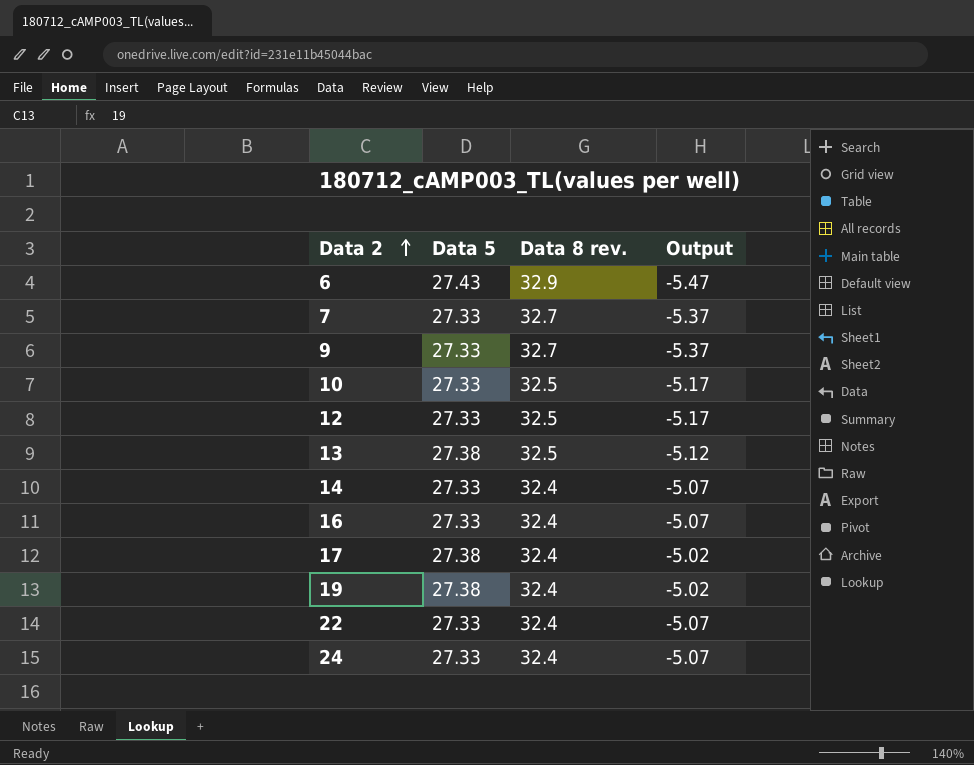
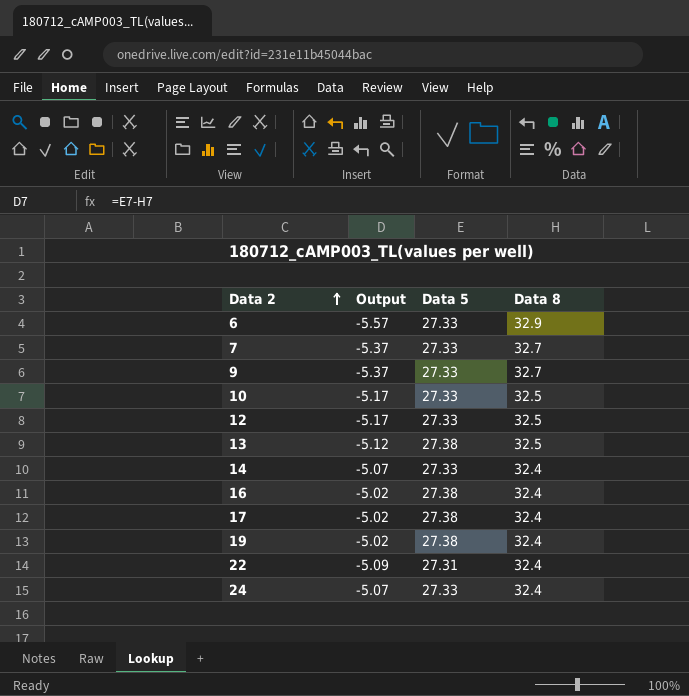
column Output | position: 4 -> 2
column name: Data 8 rev. -> Data 8
6 | Output: -5.47 -> -5.57
6 | Data 5: 27.43 -> 27.33
16 | Output: -5.07 -> -5.02
16 | Data 5: 27.33 -> 27.38
22 | Output: -5.07 -> -5.09
22 | Data 5: 27.33 -> 27.31

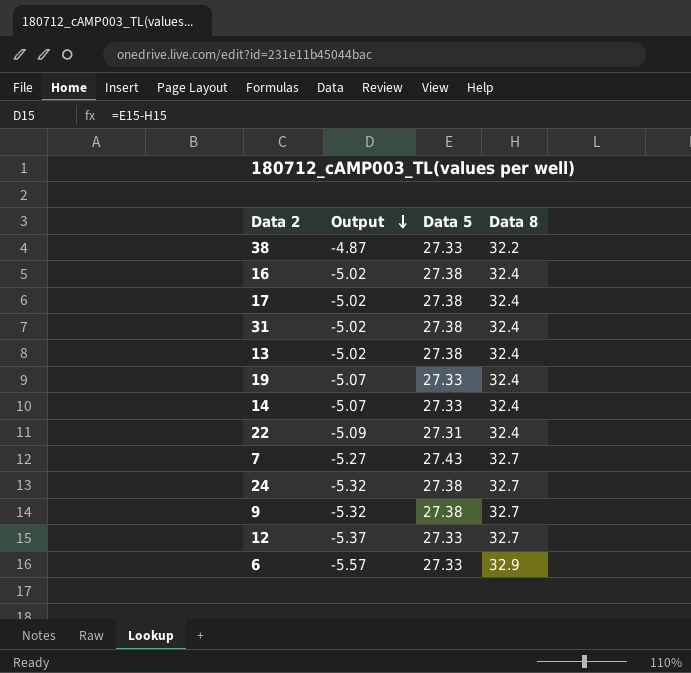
row order: Data 2 ascending -> Output descending
row 10: -5.17 | 27.33 | 32.5 -> none
row 38: none -> -4.87 | 27.33 | 32.2
row 31: none -> -5.02 | 27.38 | 32.4
13 | Output: -5.12 -> -5.02
13 | Data 8: 32.5 -> 32.4
19 | Output: -5.02 -> -5.07
19 | Data 5: 27.38 -> 27.33
7 | Output: -5.37 -> -5.27
7 | Data 5: 27.33 -> 27.43
24 | Output: -5.07 -> -5.32
24 | Data 5: 27.33 -> 27.38
24 | Data 8: 32.4 -> 32.7
9 | Output: -5.37 -> -5.32
9 | Data 5: 27.33 -> 27.38
12 | Output: -5.17 -> -5.37
12 | Data 8: 32.5 -> 32.7

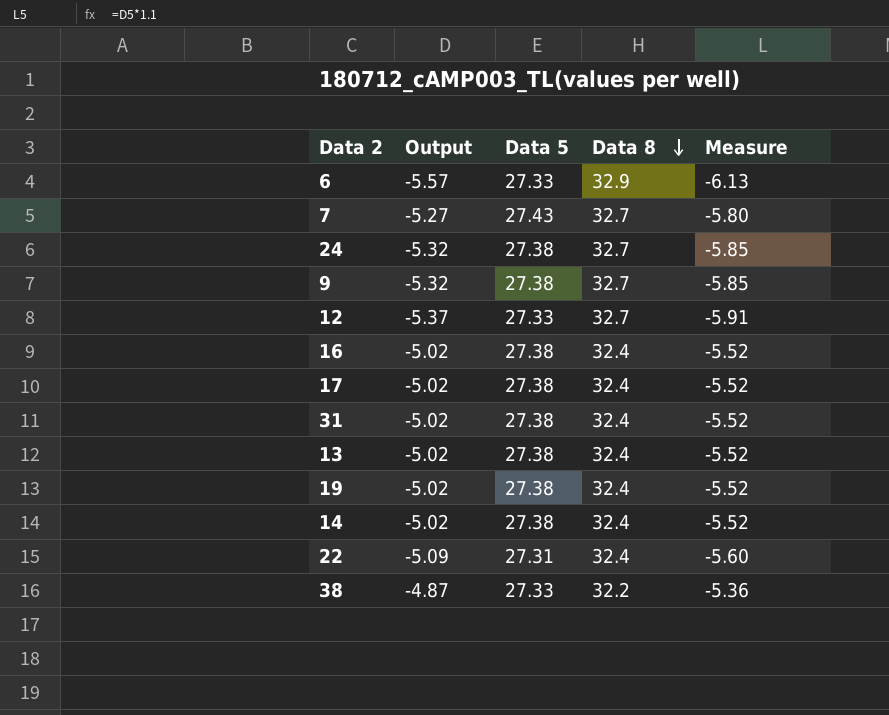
row order: Output descending -> Data 8 descending
column Measure | formula: none -> [Output] * 1.1
19 | Output: -5.07 -> -5.02
19 | Data 5: 27.33 -> 27.38
14 | Output: -5.07 -> -5.02
14 | Data 5: 27.33 -> 27.38

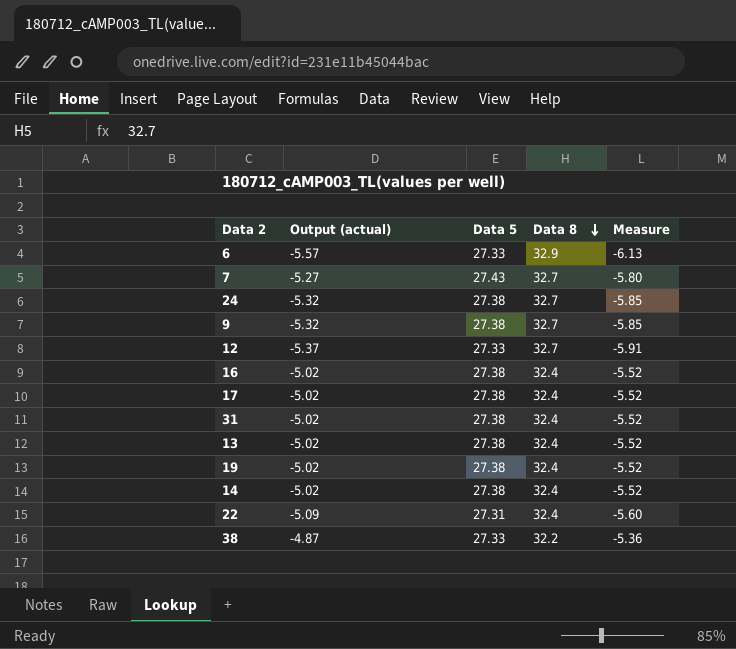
column name: Output -> Output (actual)

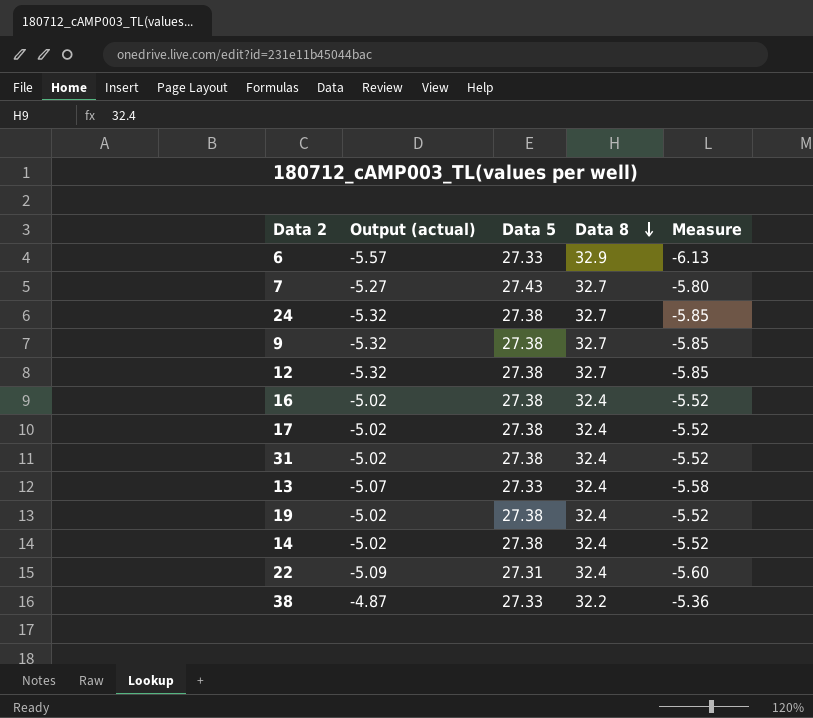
12 | Output (actual): -5.37 -> -5.32
12 | Data 5: 27.33 -> 27.38
12 | Measure: -5.91 -> -5.85
13 | Output (actual): -5.02 -> -5.07
13 | Data 5: 27.38 -> 27.33
13 | Measure: -5.52 -> -5.58

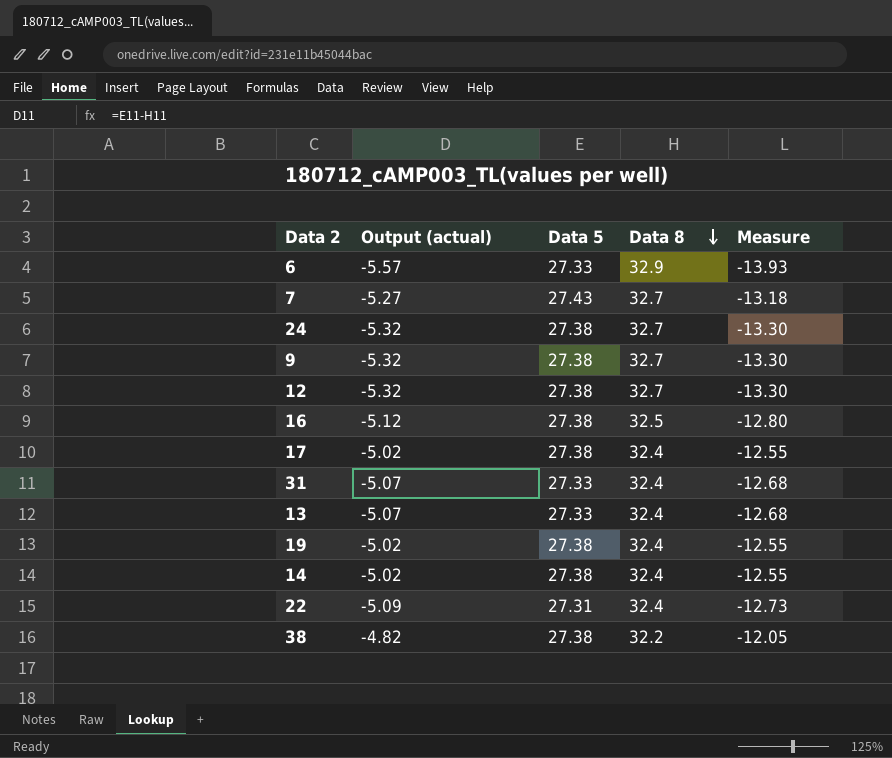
column Measure | formula: [Output (actual)] * 1.1 -> [Output (actual)] * 2.5
16 | Output (actual): -5.02 -> -5.12
16 | Data 8: 32.4 -> 32.5
31 | Output (actual): -5.02 -> -5.07
31 | Data 5: 27.38 -> 27.33
38 | Output (actual): -4.87 -> -4.82
38 | Data 5: 27.33 -> 27.38

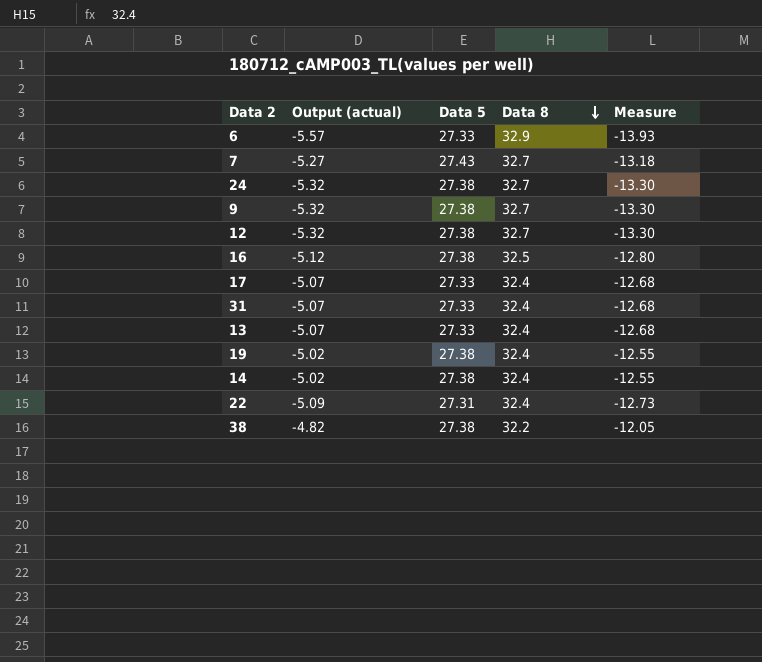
17 | Output (actual): -5.02 -> -5.07
17 | Data 5: 27.38 -> 27.33
17 | Measure: -12.55 -> -12.68

